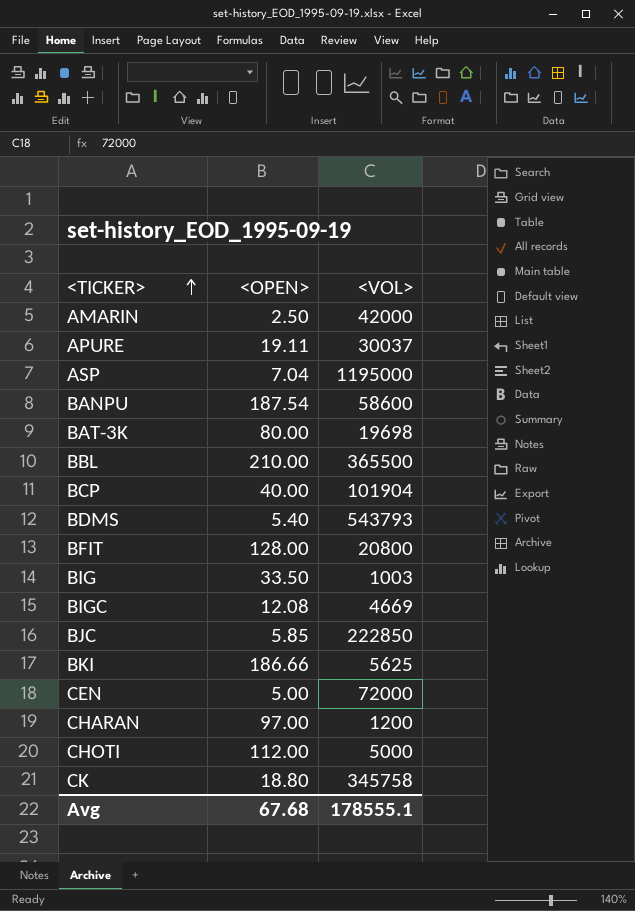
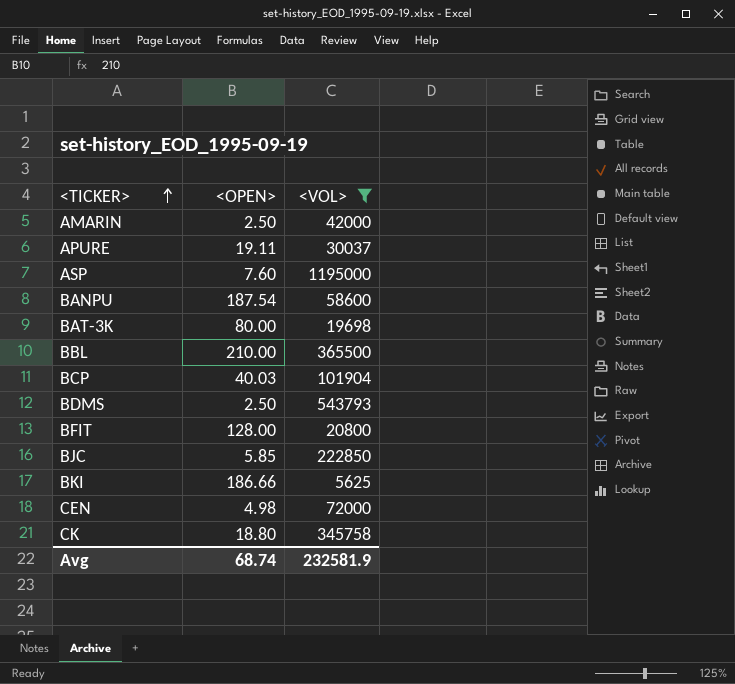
filter: none -> <VOL> >= 5625
ASP | <OPEN>: 7.04 -> 7.60
BCP | <OPEN>: 40.00 -> 40.03
BDMS | <OPEN>: 5.40 -> 2.50
CEN | <OPEN>: 5.00 -> 4.98
Avg | <OPEN>: 67.68 -> 68.74
Avg | <VOL>: 178555.1 -> 232581.9

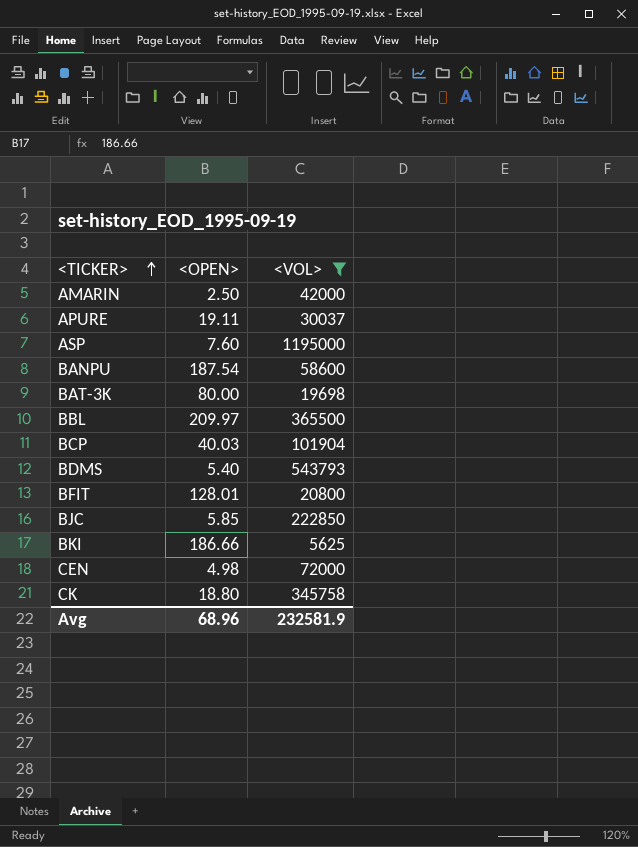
BBL | <OPEN>: 210.00 -> 209.97
BDMS | <OPEN>: 2.50 -> 5.40
BFIT | <OPEN>: 128.00 -> 128.01
Avg | <OPEN>: 68.74 -> 68.96

